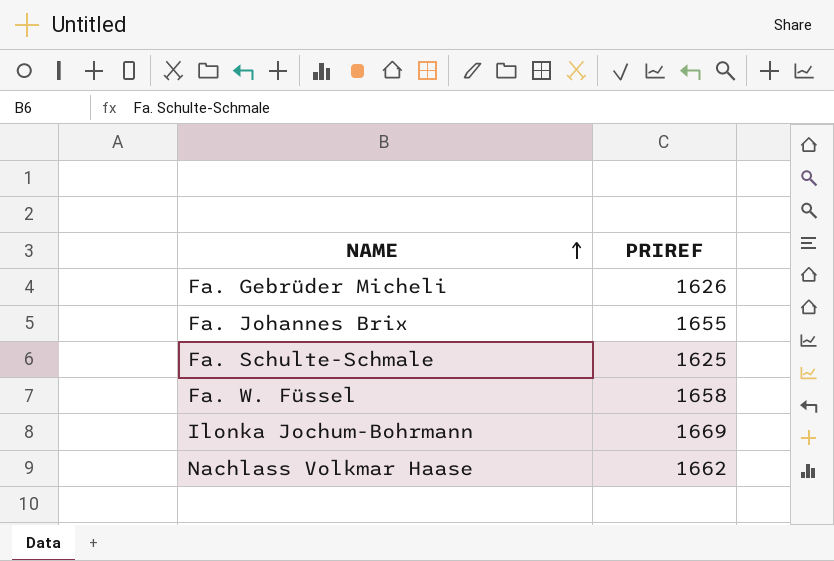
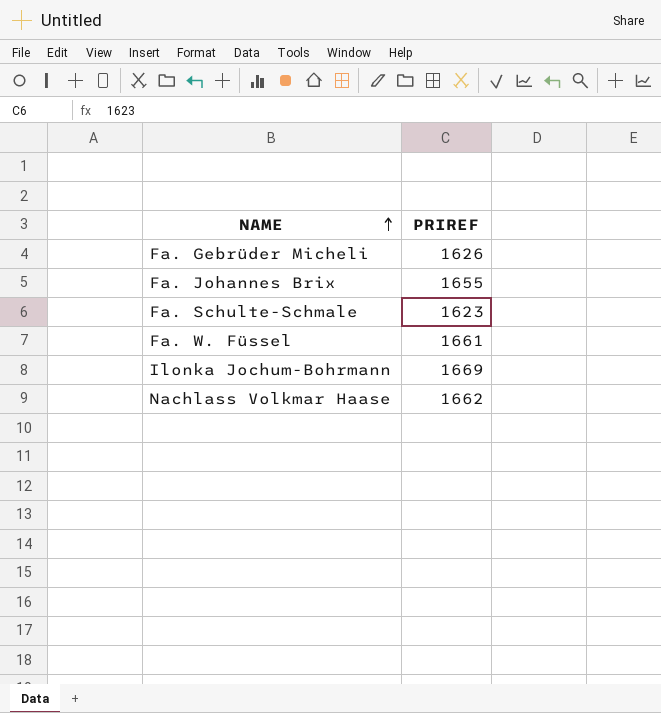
Fa. Schulte-Schmale | PRIREF: 1625 -> 1623
Fa. W. Füssel | PRIREF: 1658 -> 1661

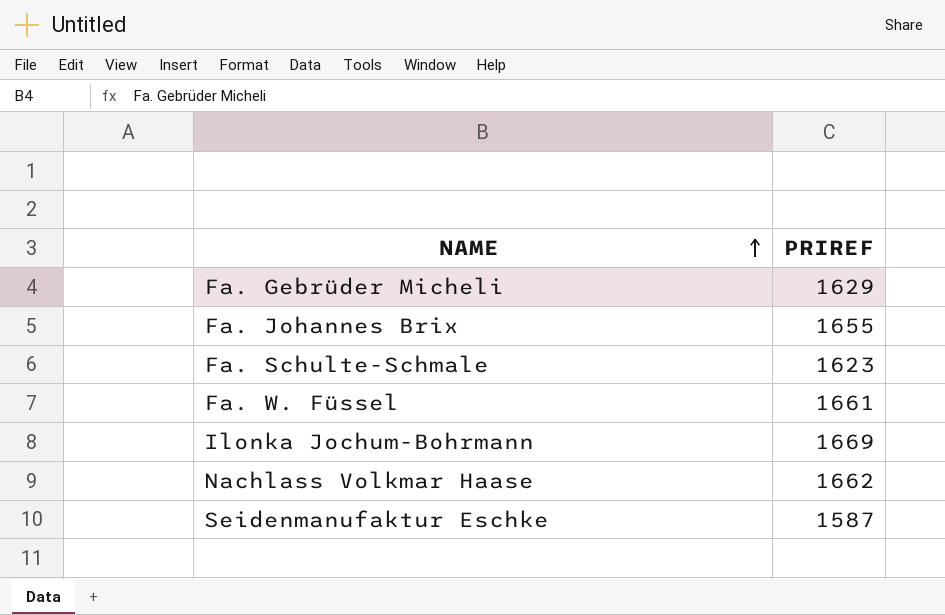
Fa. Gebrüder Micheli | PRIREF: 1626 -> 1629
row Seidenmanufaktur Eschke: none -> 1587

